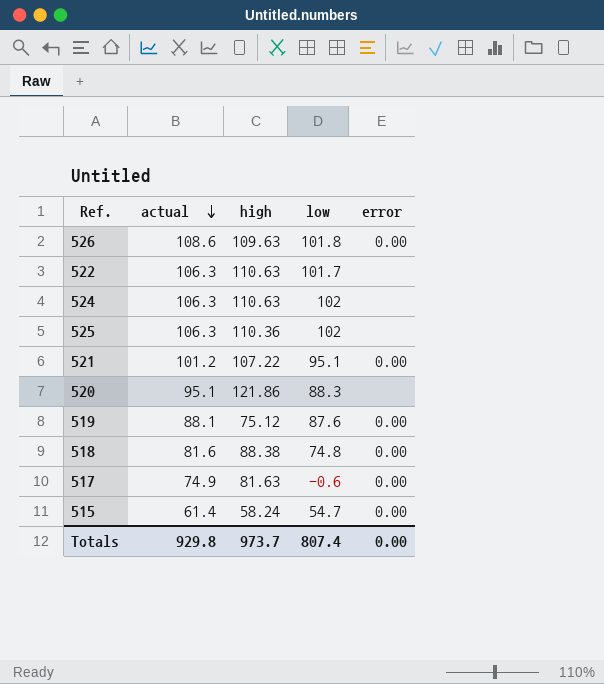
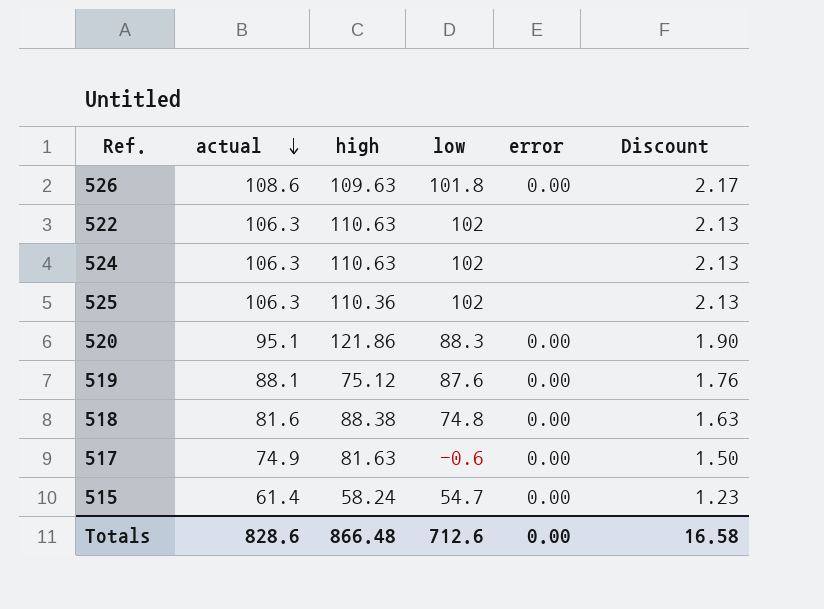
column Discount | formula: none -> [actual] * 0.02
row 521: 101.2 | 107.22 | 95.1 | 0.00 -> none
522 | low: 101.7 -> 102
520 | error: none -> 0.00
Totals | actual: 929.8 -> 828.6
Totals | high: 973.7 -> 866.48
Totals | low: 807.4 -> 712.6

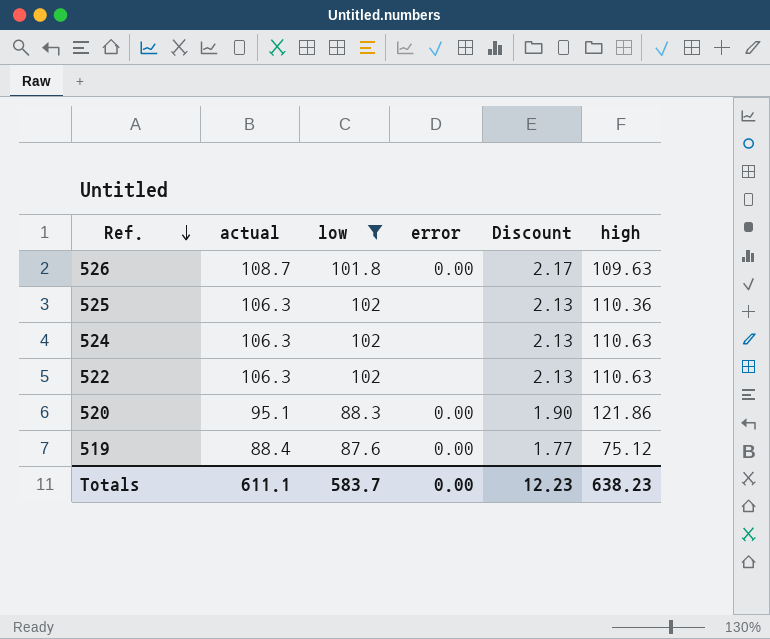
filter: none -> low >= 87.6
row order: actual descending -> Ref. descending
column high | position: 3 -> 6
526 | actual: 108.6 -> 108.7
519 | actual: 88.1 -> 88.4
519 | Discount: 1.76 -> 1.77
Totals | actual: 828.6 -> 611.1
Totals | low: 712.6 -> 583.7
Totals | Discount: 16.58 -> 12.23
Totals | high: 866.48 -> 638.23

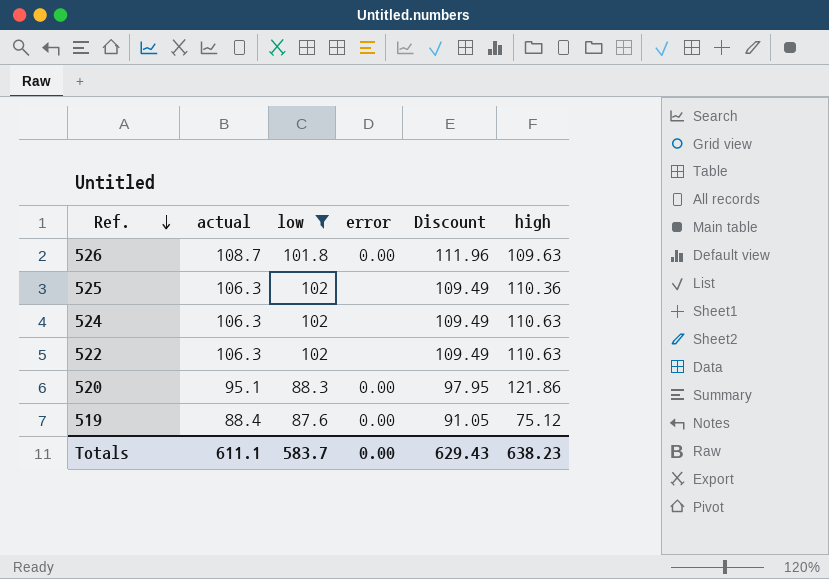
column Discount | formula: [actual] * 0.02 -> [actual] * 1.03
Totals | Discount: 12.23 -> 629.43

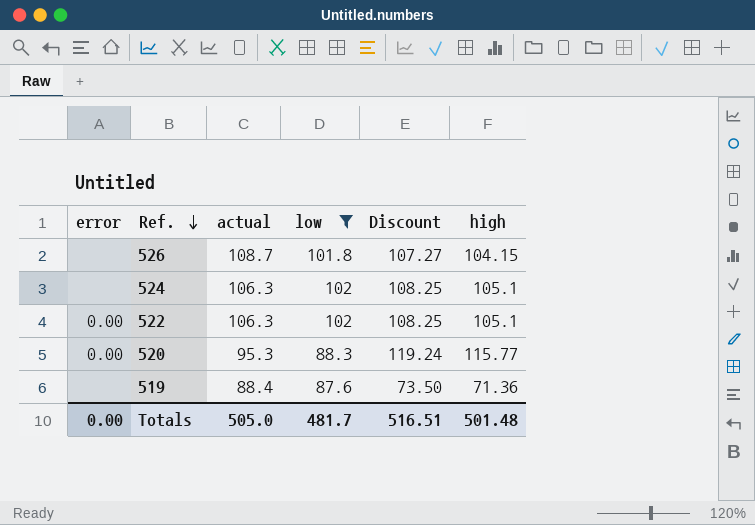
column error | position: 4 -> 1
column Discount | formula: [actual] * 1.03 -> [high] * 1.03
row 525: 106.3 | 102 | none | 109.49 | 110.36 -> none
526 | error: 0.00 -> none
526 | high: 109.63 -> 104.15
524 | high: 110.63 -> 105.1
522 | error: none -> 0.00
522 | high: 110.63 -> 105.1
520 | actual: 95.1 -> 95.3
520 | high: 121.86 -> 115.77
519 | error: 0.00 -> none
519 | high: 75.12 -> 71.36
Totals | actual: 611.1 -> 505.0
Totals | low: 583.7 -> 481.7
Totals | Discount: 629.43 -> 516.51
Totals | high: 638.23 -> 501.48

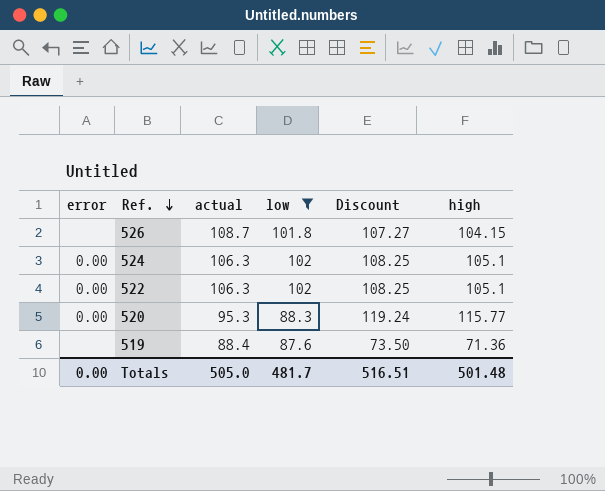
524 | error: none -> 0.00

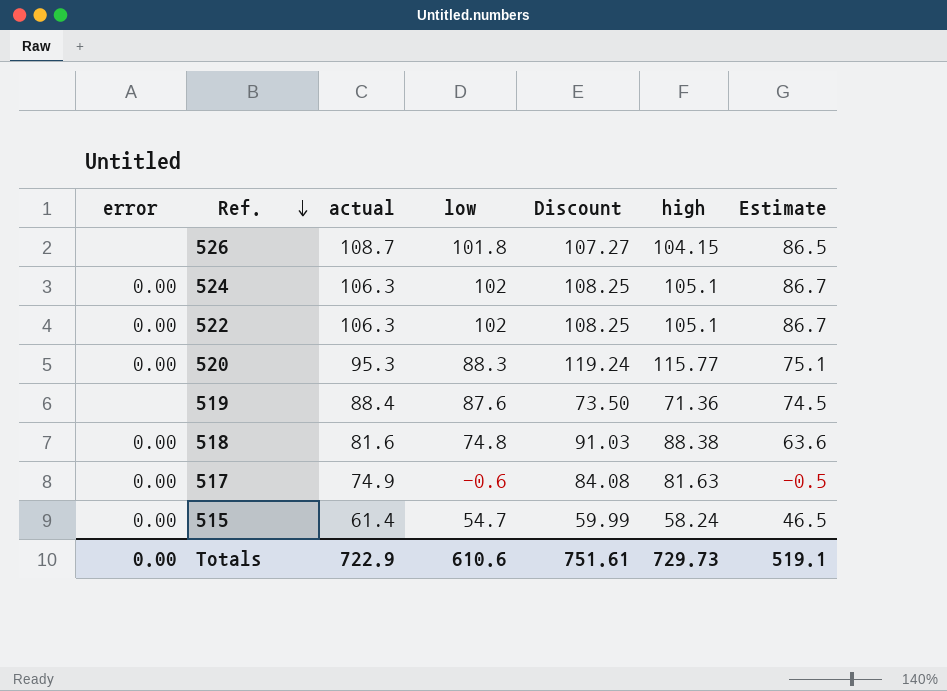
filter: low >= 87.6 -> none
column Estimate | formula: none -> [low] * 0.85
Totals | actual: 505.0 -> 722.9
Totals | low: 481.7 -> 610.6
Totals | Discount: 516.51 -> 751.61
Totals | high: 501.48 -> 729.73

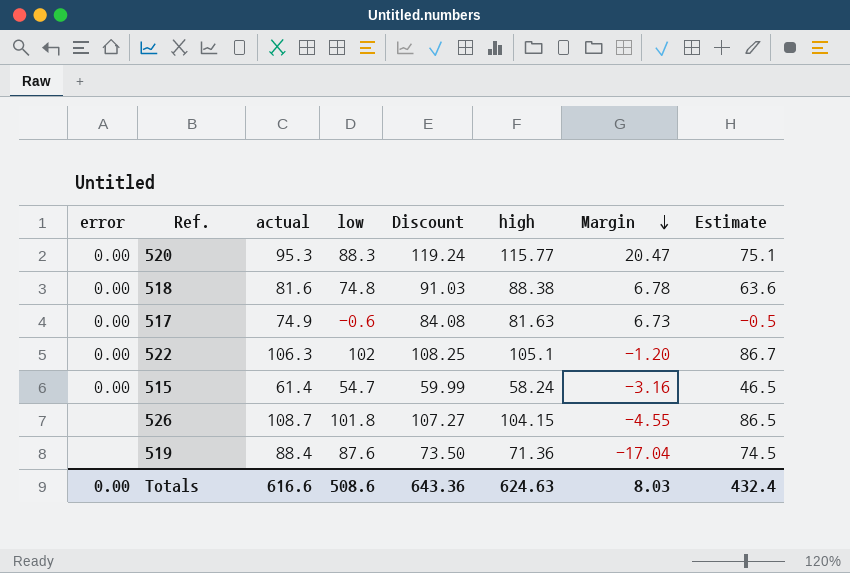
row order: Ref. descending -> Margin descending
column Margin | formula: none -> [high] - [actual]
row 524: 0.00 | 106.3 | 102 | 108.25 | 105.1 | 86.7 -> none
Totals | actual: 722.9 -> 616.6
Totals | low: 610.6 -> 508.6
Totals | Discount: 751.61 -> 643.36
Totals | high: 729.73 -> 624.63
Totals | Estimate: 519.1 -> 432.4

